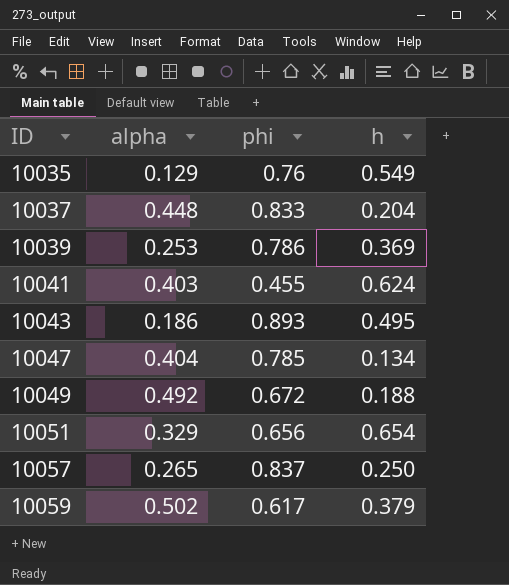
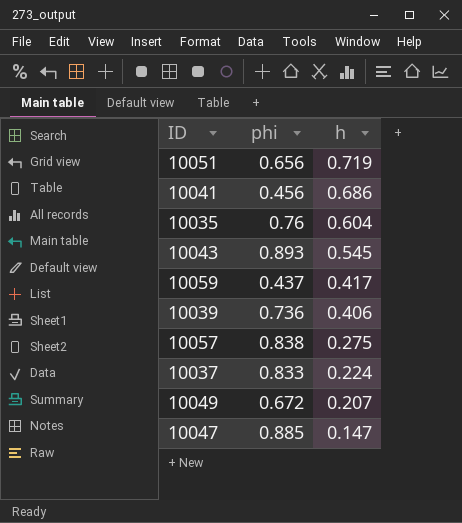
row order: ID ascending -> h descending
column alpha | position: 2 -> none
10051 | h: 0.654 -> 0.719
10041 | phi: 0.455 -> 0.456
10041 | h: 0.624 -> 0.686
10035 | h: 0.549 -> 0.604
10043 | h: 0.495 -> 0.545
10059 | phi: 0.617 -> 0.437
10059 | h: 0.379 -> 0.417
10039 | phi: 0.786 -> 0.736
10039 | h: 0.369 -> 0.406
10057 | phi: 0.837 -> 0.838
10057 | h: 0.250 -> 0.275
10037 | h: 0.204 -> 0.224
10049 | h: 0.188 -> 0.207
10047 | phi: 0.785 -> 0.885
10047 | h: 0.134 -> 0.147

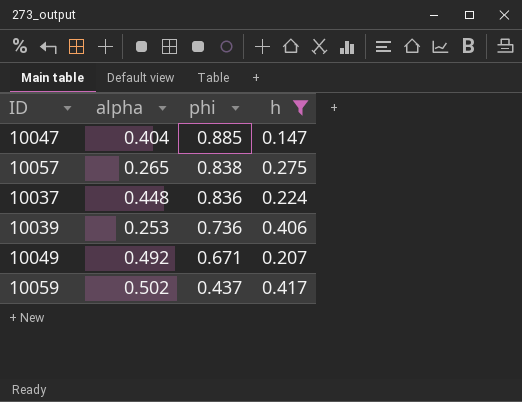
filter: none -> h <= 0.417
row order: h descending -> phi descending
column alpha | position: none -> 2
10037 | phi: 0.833 -> 0.836
10049 | phi: 0.672 -> 0.671

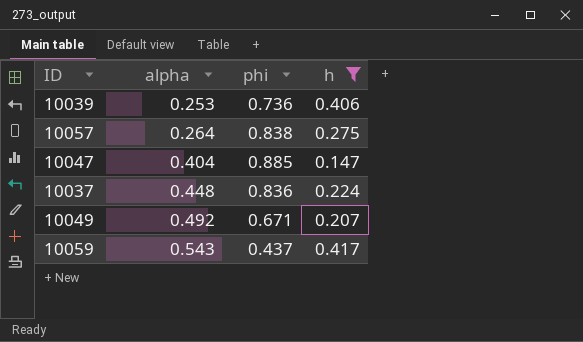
row order: phi descending -> alpha ascending
10057 | alpha: 0.265 -> 0.264
10059 | alpha: 0.502 -> 0.543

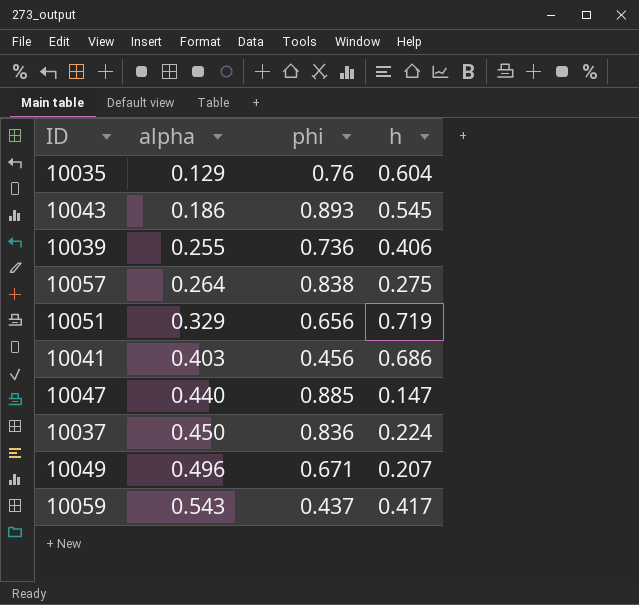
filter: h <= 0.417 -> none
10039 | alpha: 0.253 -> 0.255
10047 | alpha: 0.404 -> 0.440
10037 | alpha: 0.448 -> 0.450
10049 | alpha: 0.492 -> 0.496

